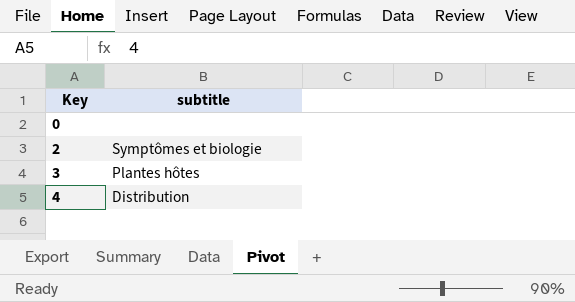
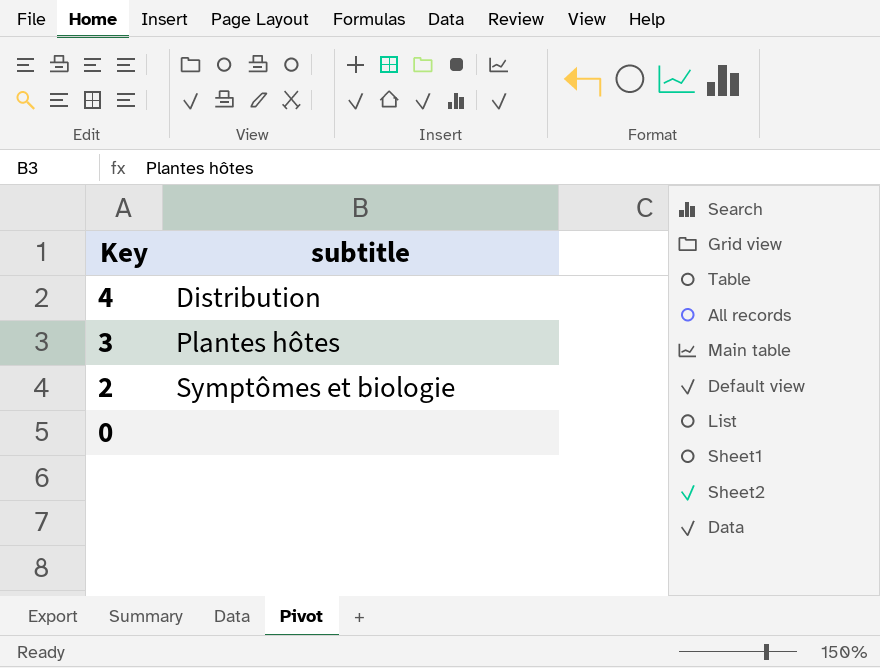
row order: Key ascending -> Key descending

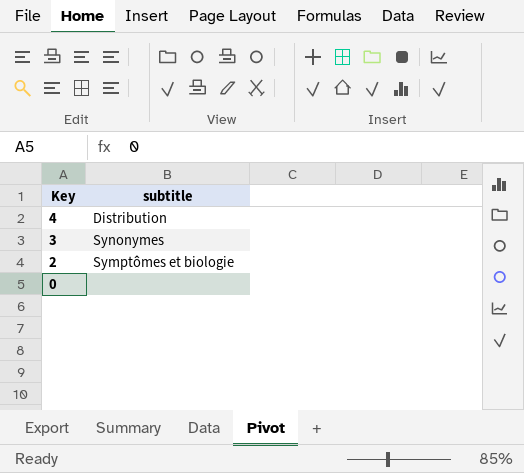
3 | subtitle: Plantes hôtes -> Synonymes

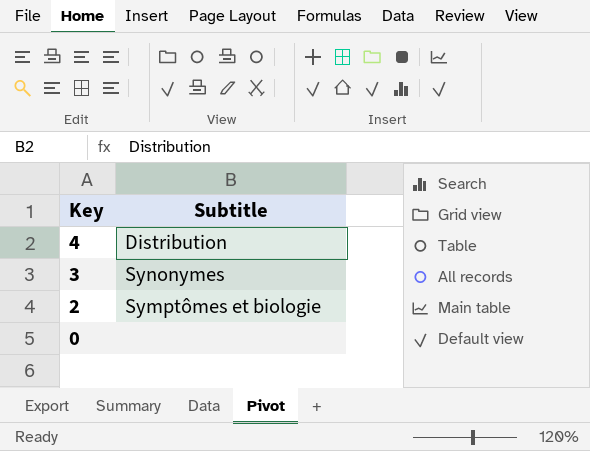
column name: subtitle -> Subtitle

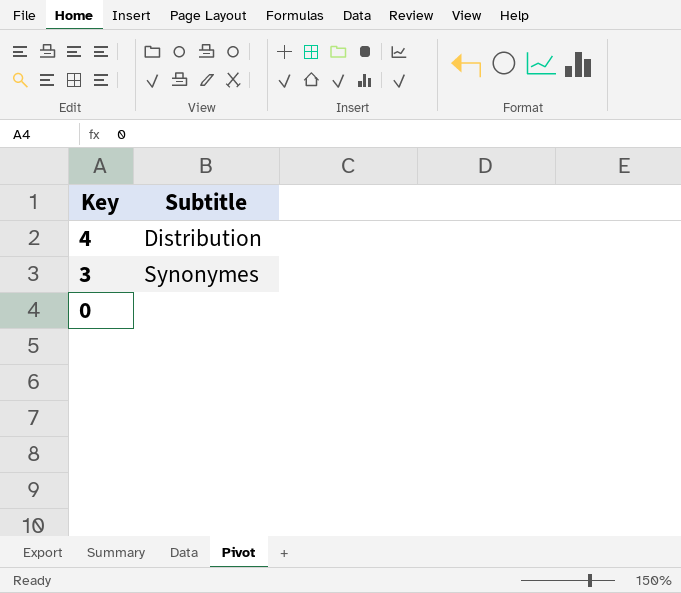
row 2: Symptômes et biologie -> none

